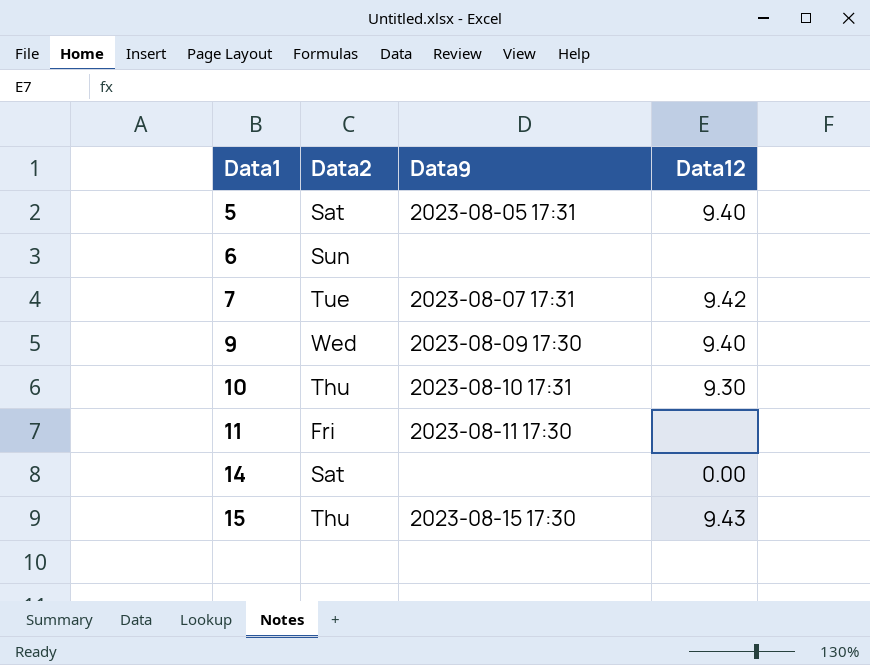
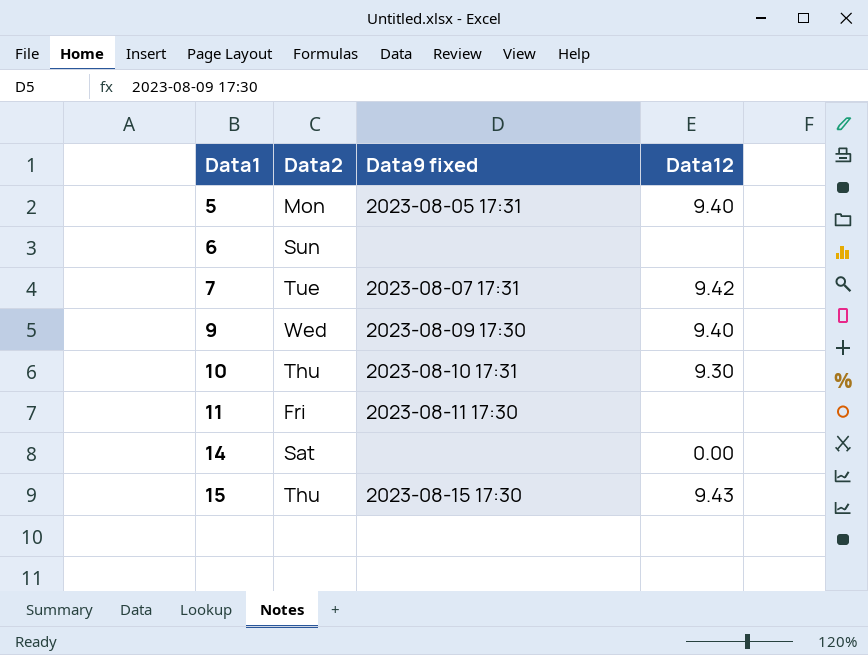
column name: Data9 -> Data9 fixed
5 | Data2: Sat -> Mon

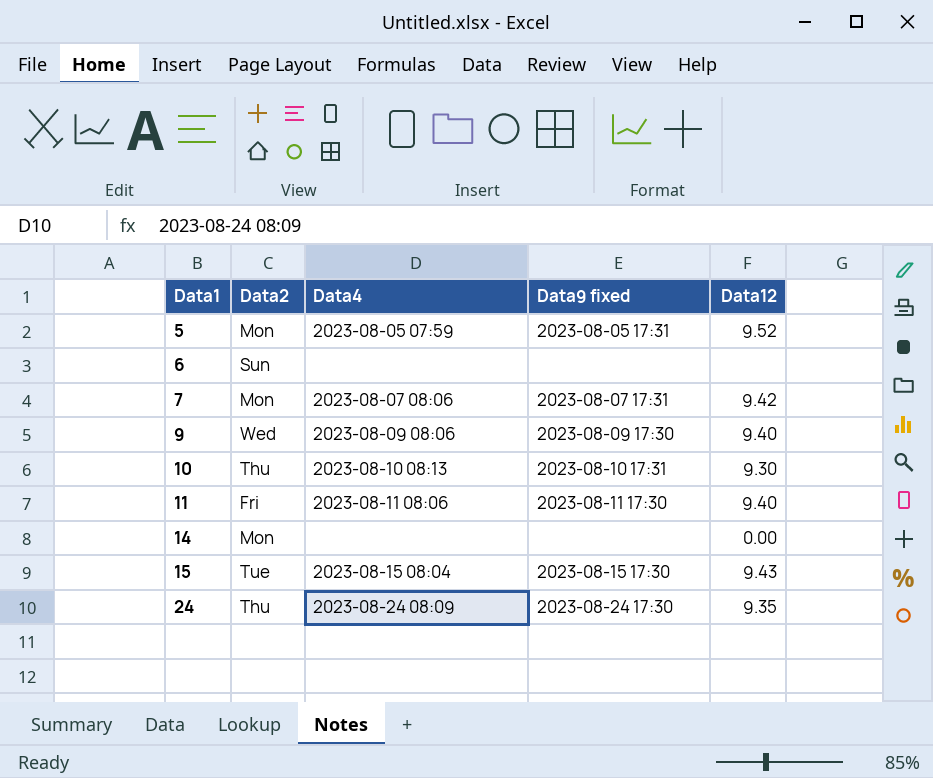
column Data4 | position: none -> 3
5 | Data12: 9.40 -> 9.52
7 | Data2: Tue -> Mon
11 | Data12: none -> 9.40
14 | Data2: Sat -> Mon
15 | Data2: Thu -> Tue
row 24: none -> Thu | 2023-08-24 08:09 | 2023-08-24 17:30 | 9.35

